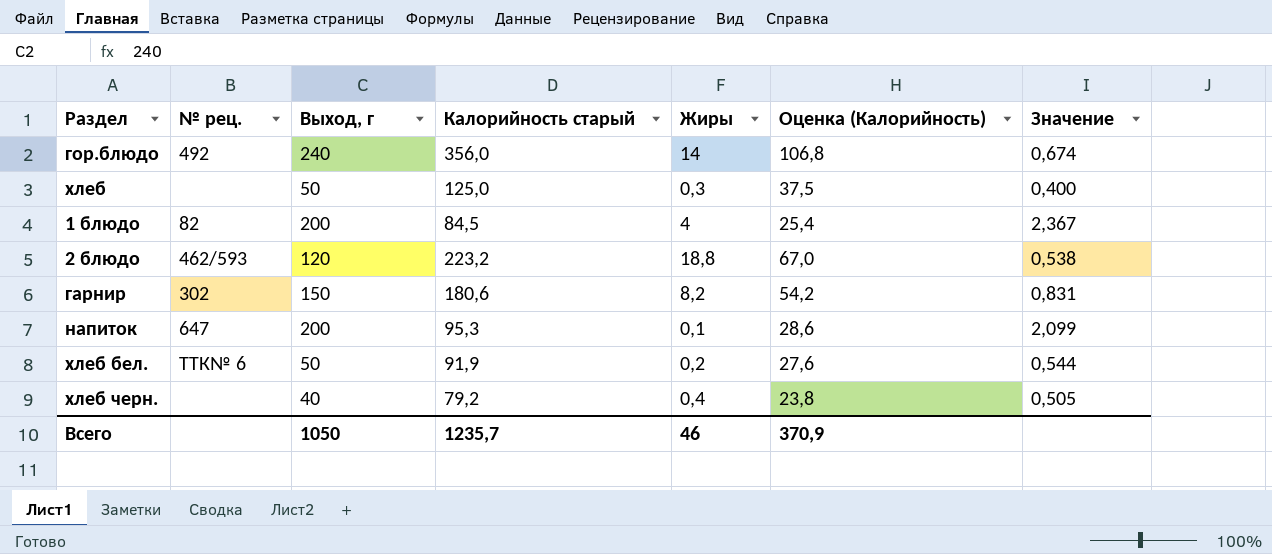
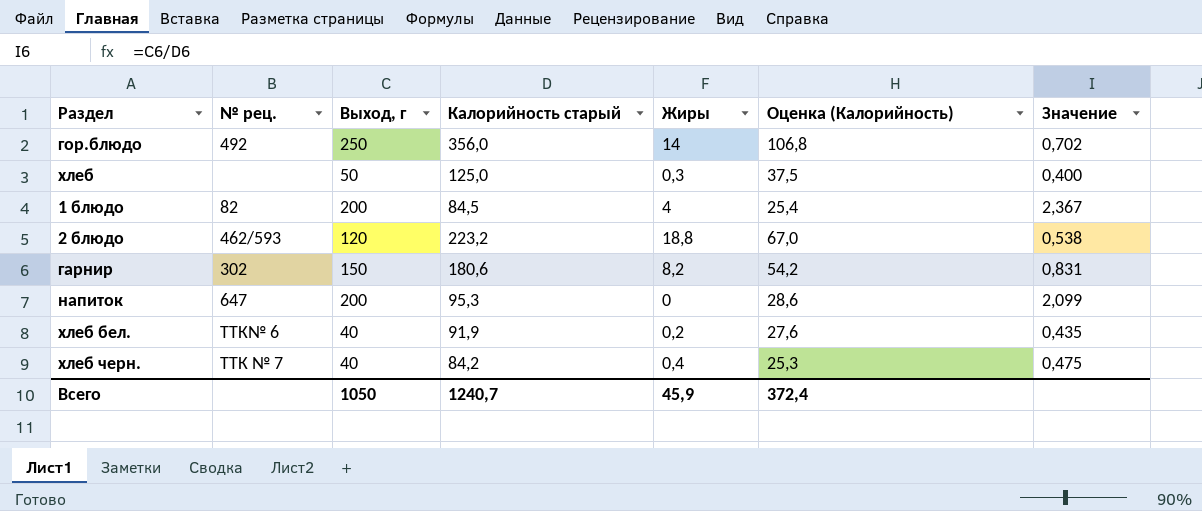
гор.блюдо | Выход, г: 240 -> 250
гор.блюдо | Значение: 0,674 -> 0,702
напиток | Жиры: 0,1 -> 0
хлеб бел. | Выход, г: 50 -> 40
хлеб бел. | Значение: 0,544 -> 0,435
хлеб черн. | № рец.: none -> ТТК № 7
хлеб черн. | Калорийность старый: 79,2 -> 84,2
хлеб черн. | Оценка (Калорийность): 23,8 -> 25,3
хлеб черн. | Значение: 0,505 -> 0,475
Всего | Калорийность старый: 1235,7 -> 1240,7
Всего | Жиры: 46 -> 45,9
Всего | Оценка (Калорийность): 370,9 -> 372,4

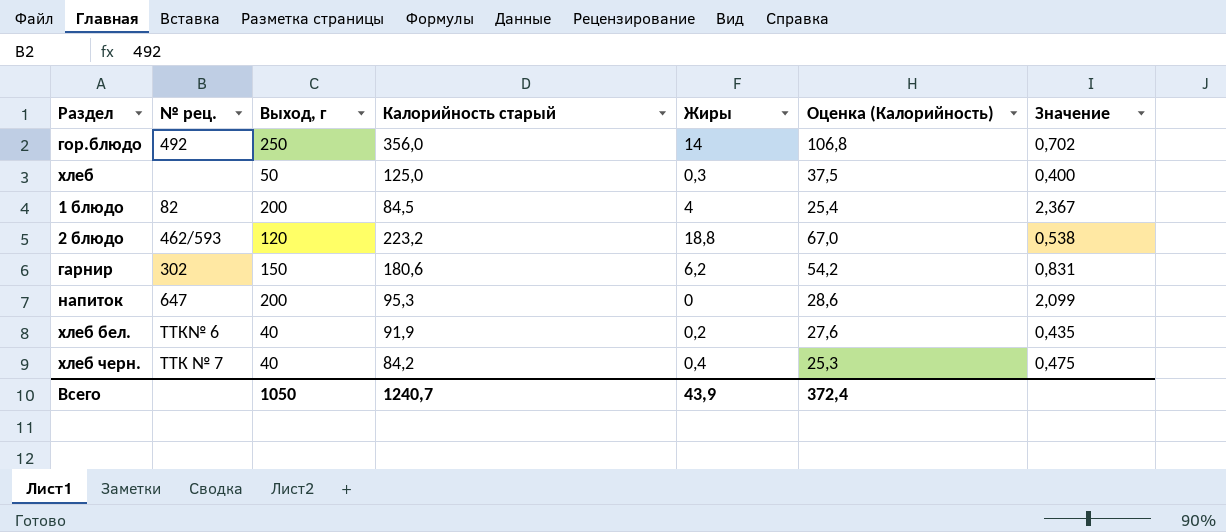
гарнир | Жиры: 8,2 -> 6,2
Всего | Жиры: 45,9 -> 43,9

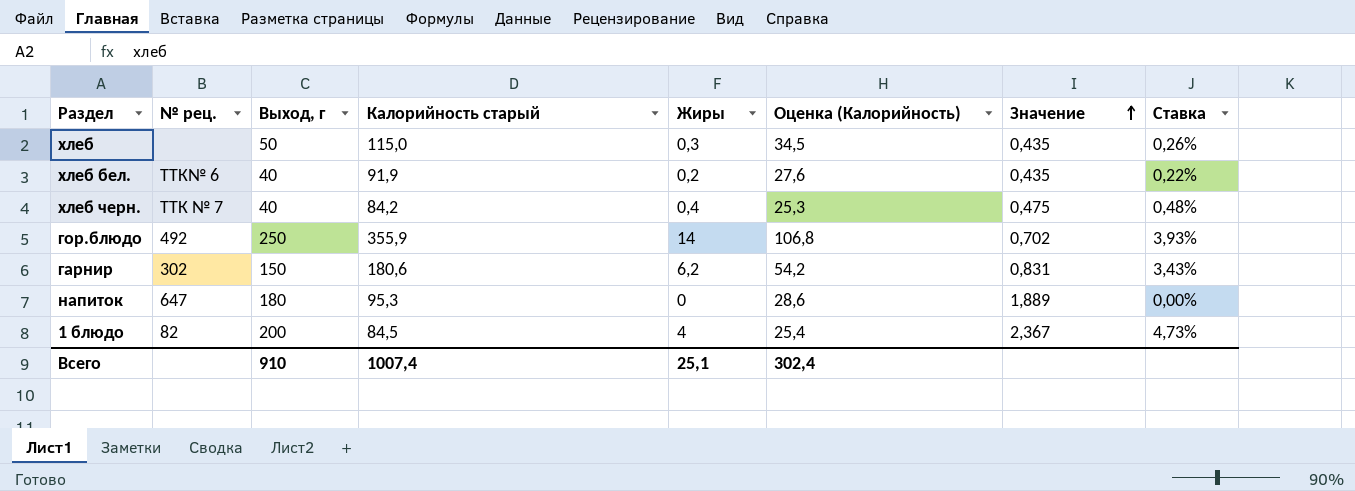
row order: none -> Значение ascending
column Ставка | formula: none -> [Жиры] / [Калорийность старый]
row 2 блюдо: 462/593 | 120 | 223,2 | 18,8 | 67,0 | 0,538 -> none
хлеб | Калорийность старый: 125,0 -> 115,0
хлеб | Оценка (Калорийность): 37,5 -> 34,5
хлеб | Значение: 0,400 -> 0,435
гор.блюдо | Калорийность старый: 356,0 -> 355,9
напиток | Выход, г: 200 -> 180
напиток | Значение: 2,099 -> 1,889
Всего | Выход, г: 1050 -> 910
Всего | Калорийность старый: 1240,7 -> 1007,4
Всего | Жиры: 43,9 -> 25,1
Всего | Оценка (Калорийность): 372,4 -> 302,4

